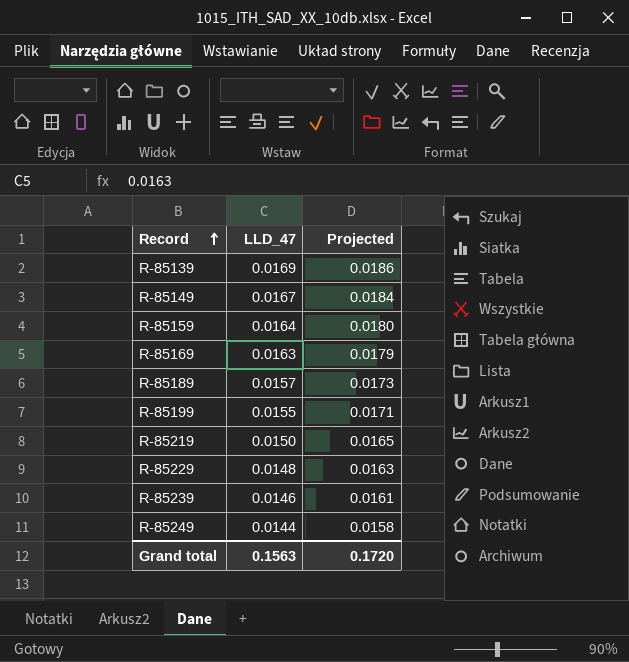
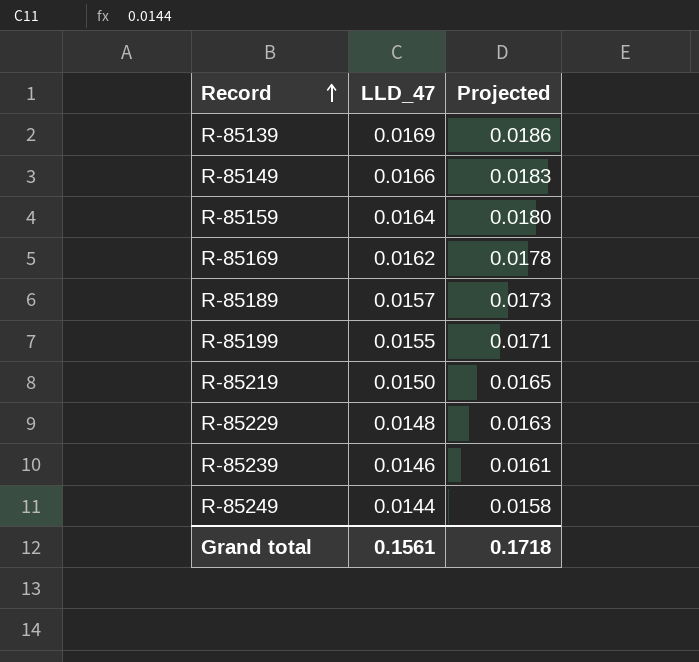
R-85149 | LLD_47: 0.0167 -> 0.0166
R-85149 | Projected: 0.0184 -> 0.0183
R-85169 | LLD_47: 0.0163 -> 0.0162
R-85169 | Projected: 0.0179 -> 0.0178
Grand total | LLD_47: 0.1563 -> 0.1561
Grand total | Projected: 0.1720 -> 0.1718

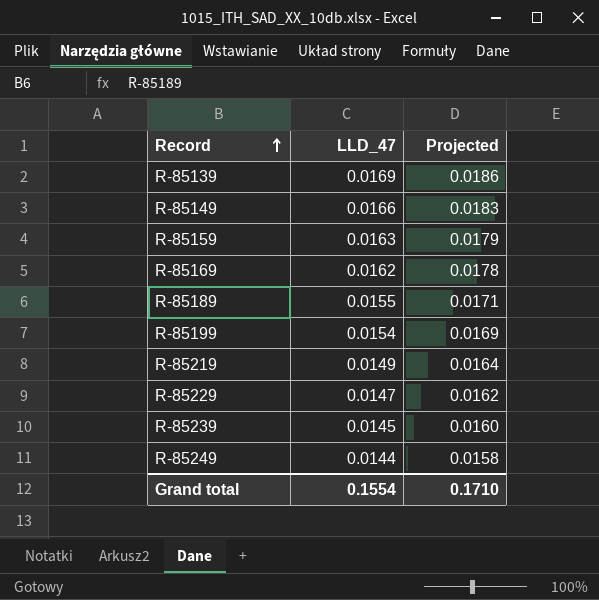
R-85159 | LLD_47: 0.0164 -> 0.0163
R-85159 | Projected: 0.0180 -> 0.0179
R-85189 | LLD_47: 0.0157 -> 0.0155
R-85189 | Projected: 0.0173 -> 0.0171
R-85199 | LLD_47: 0.0155 -> 0.0154
R-85199 | Projected: 0.0171 -> 0.0169
R-85219 | LLD_47: 0.0150 -> 0.0149
R-85219 | Projected: 0.0165 -> 0.0164
R-85229 | LLD_47: 0.0148 -> 0.0147
R-85229 | Projected: 0.0163 -> 0.0162
R-85239 | LLD_47: 0.0146 -> 0.0145
R-85239 | Projected: 0.0161 -> 0.0160
Grand total | LLD_47: 0.1561 -> 0.1554
Grand total | Projected: 0.1718 -> 0.1710

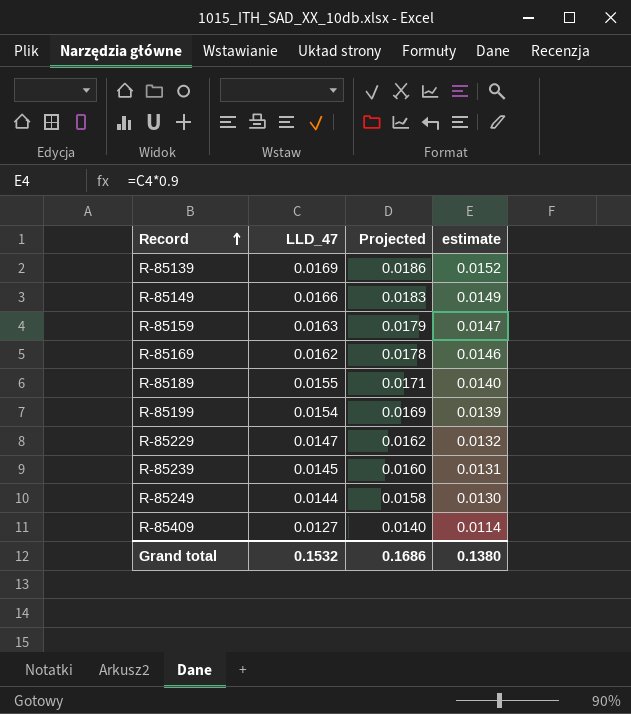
column estimate | formula: none -> [LLD_47] * 0.9
row R-85219: 0.0149 | 0.0164 -> none
row R-85409: none -> 0.0127 | 0.0140 | 0.0114
Grand total | LLD_47: 0.1554 -> 0.1532
Grand total | Projected: 0.1710 -> 0.1686

